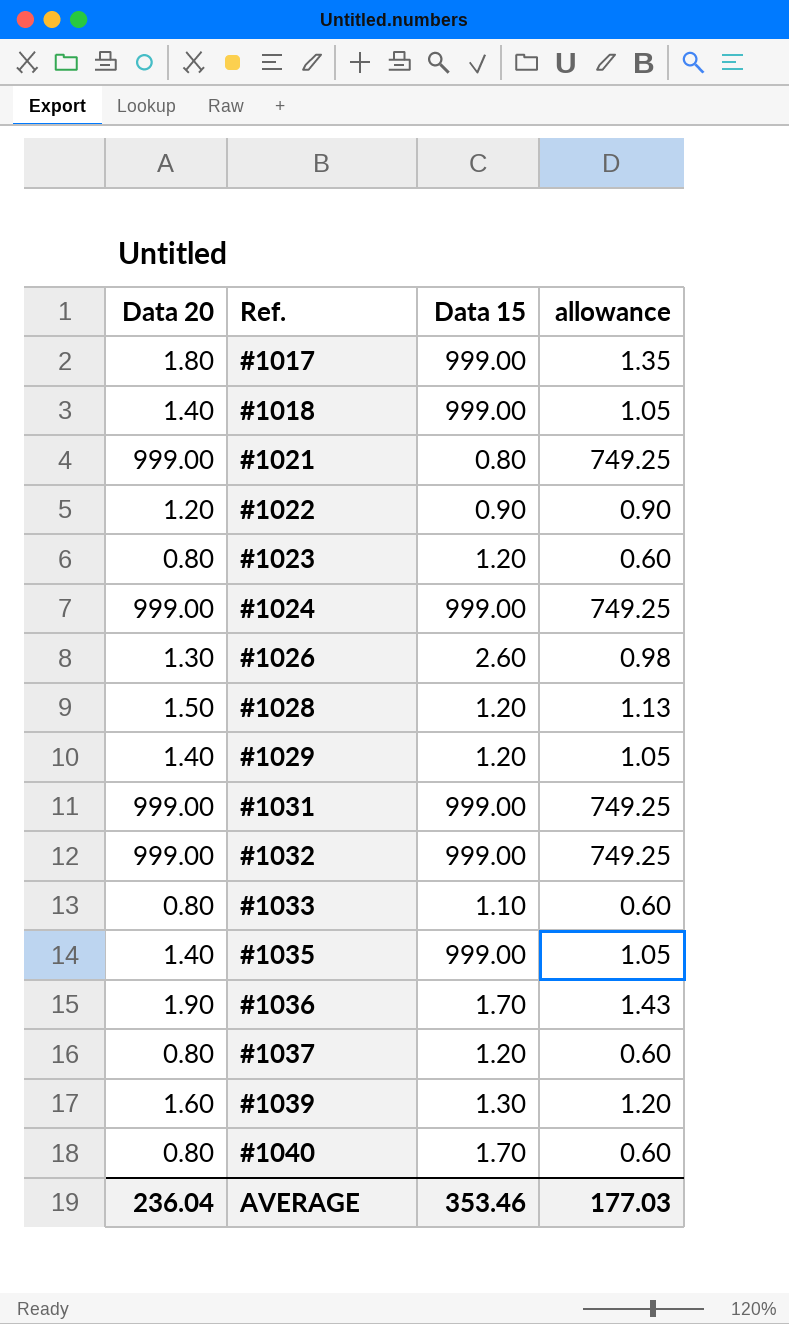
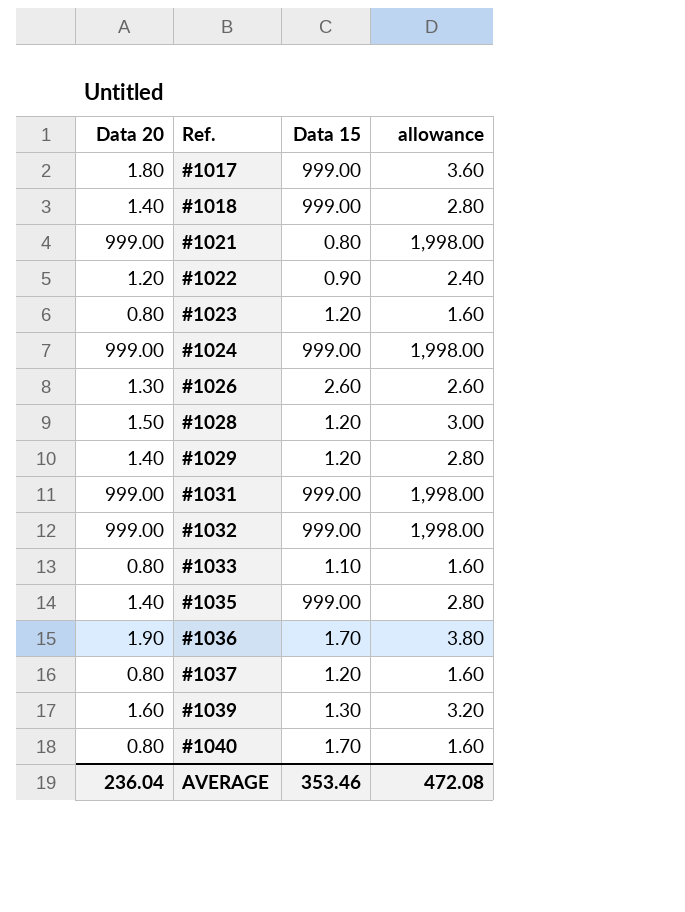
column allowance | formula: [Data 20] * 0.75 -> [Data 20] * 2
AVERAGE | allowance: 177.03 -> 472.08

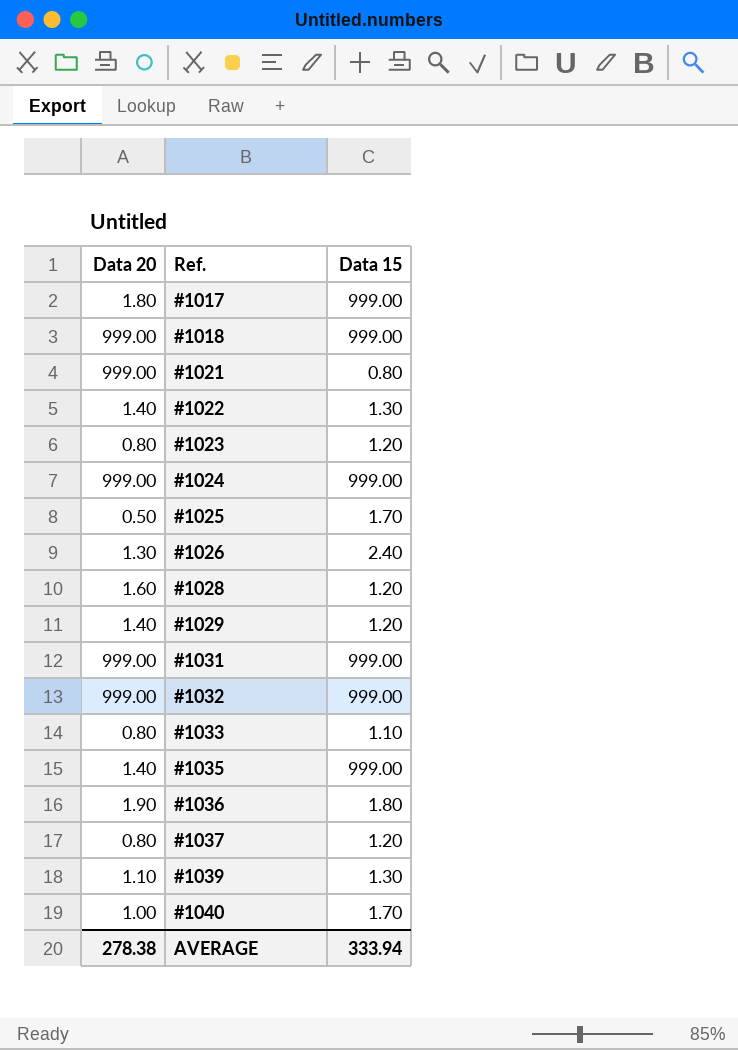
column allowance | formula: [Data 20] * 2 -> none
#1018 | Data 20: 1.40 -> 999.00
#1022 | Data 20: 1.20 -> 1.40
#1022 | Data 15: 0.90 -> 1.30
row #1025: none -> 0.50 | 1.70
#1026 | Data 15: 2.60 -> 2.40
#1028 | Data 20: 1.50 -> 1.60
#1036 | Data 15: 1.70 -> 1.80
#1039 | Data 20: 1.60 -> 1.10
#1040 | Data 20: 0.80 -> 1.00
AVERAGE | Data 20: 236.04 -> 278.38
AVERAGE | Data 15: 353.46 -> 333.94

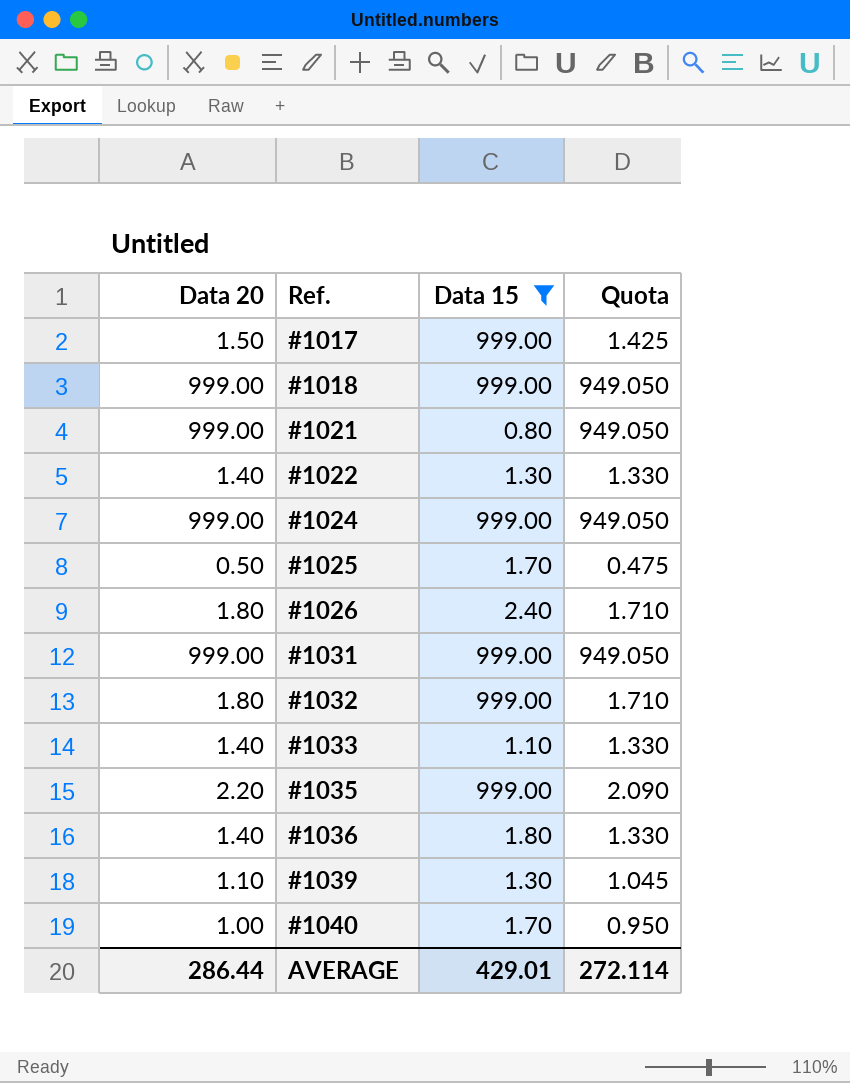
filter: none -> Data 15 != 1.20
column Quota | formula: none -> [Data 20] * 0.95
#1017 | Data 20: 1.80 -> 1.50
#1026 | Data 20: 1.30 -> 1.80
#1032 | Data 20: 999.00 -> 1.80
#1033 | Data 20: 0.80 -> 1.40
#1035 | Data 20: 1.40 -> 2.20
#1036 | Data 20: 1.90 -> 1.40
AVERAGE | Data 20: 278.38 -> 286.44
AVERAGE | Data 15: 333.94 -> 429.01

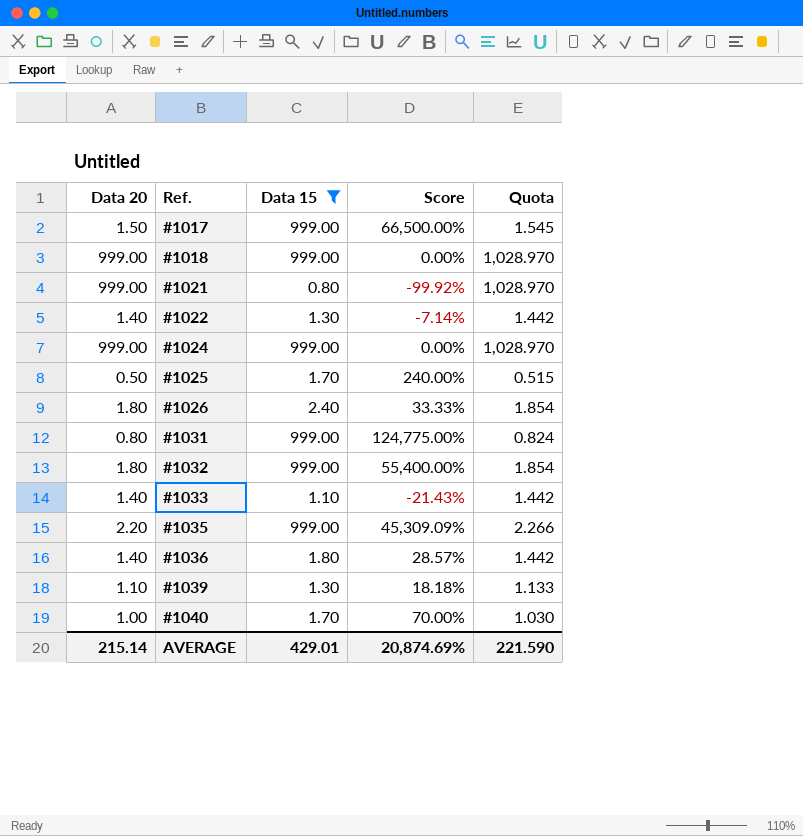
column Score | formula: none -> ([Data 15] - [Data 20]) / [Data 20]
column Quota | formula: [Data 20] * 0.95 -> [Data 20] * 1.03
#1031 | Data 20: 999.00 -> 0.80
AVERAGE | Data 20: 286.44 -> 215.14
AVERAGE | Quota: 272.114 -> 221.590

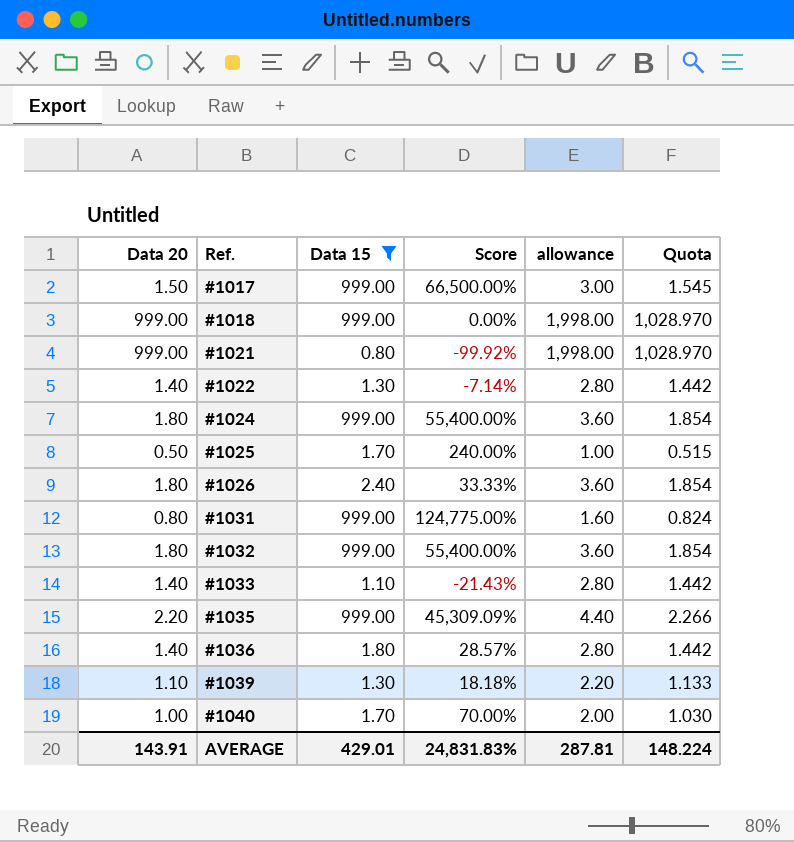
column allowance | formula: none -> [Data 20] * 2
#1024 | Data 20: 999.00 -> 1.80
#1024 | Score: 0.00% -> 55,400.00%
#1024 | Quota: 1,028.970 -> 1.854
AVERAGE | Data 20: 215.14 -> 143.91
AVERAGE | Score: 20,874.69% -> 24,831.83%
AVERAGE | Quota: 221.590 -> 148.224

